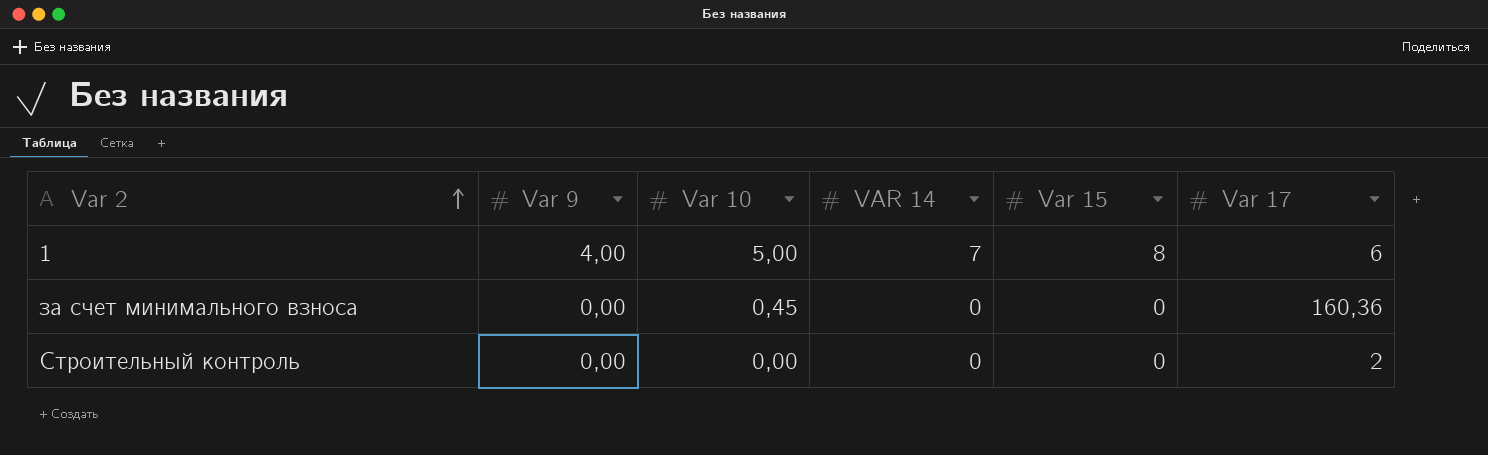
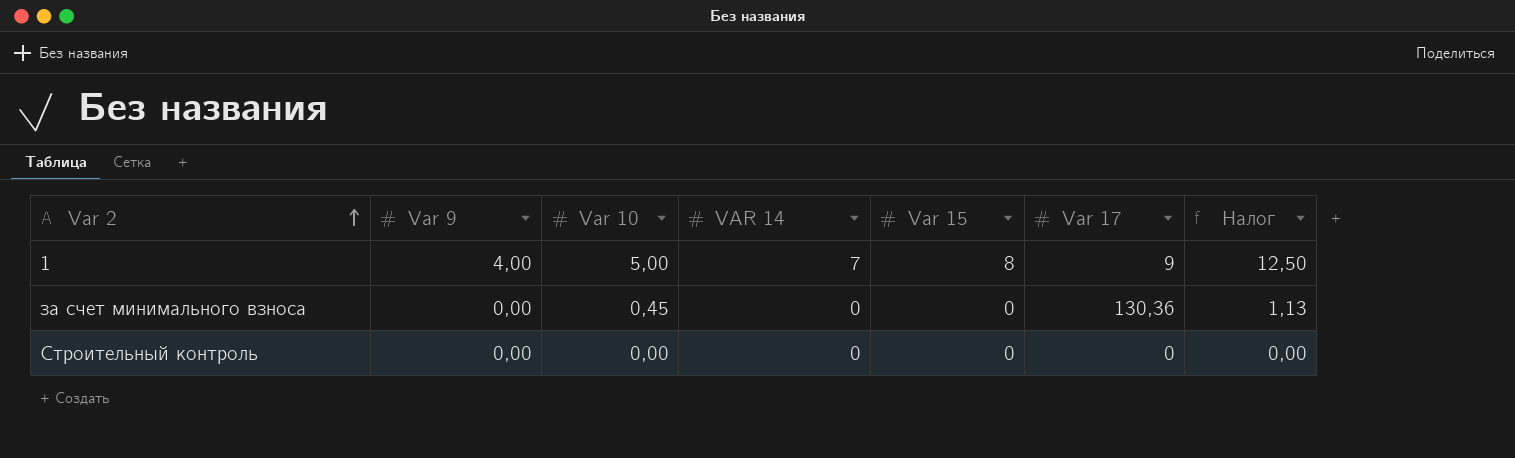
column Налог | formula: none -> [Var 10] * 2,5
1 | Var 17: 6 -> 9
за счет минимального взноса | Var 17: 160,36 -> 130,36
Строительный контроль | Var 17: 2 -> 0

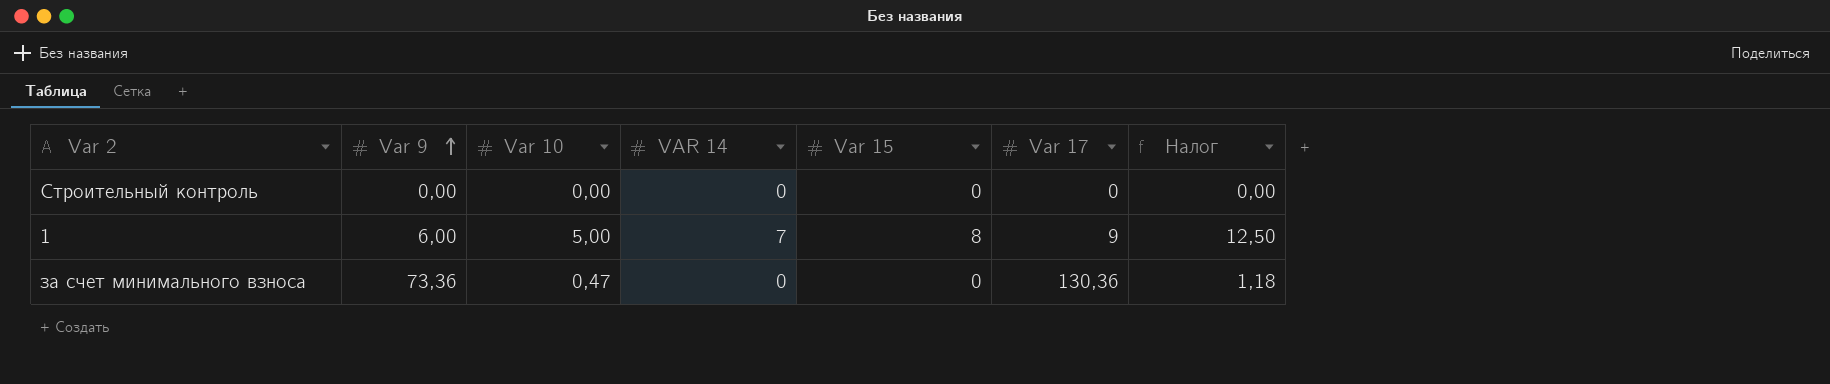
row order: Var 2 ascending -> Var 9 ascending
1 | Var 9: 4,00 -> 6,00
за счет минимального взноса | Var 9: 0,00 -> 73,36
за счет минимального взноса | Var 10: 0,45 -> 0,47
за счет минимального взноса | Налог: 1,13 -> 1,18

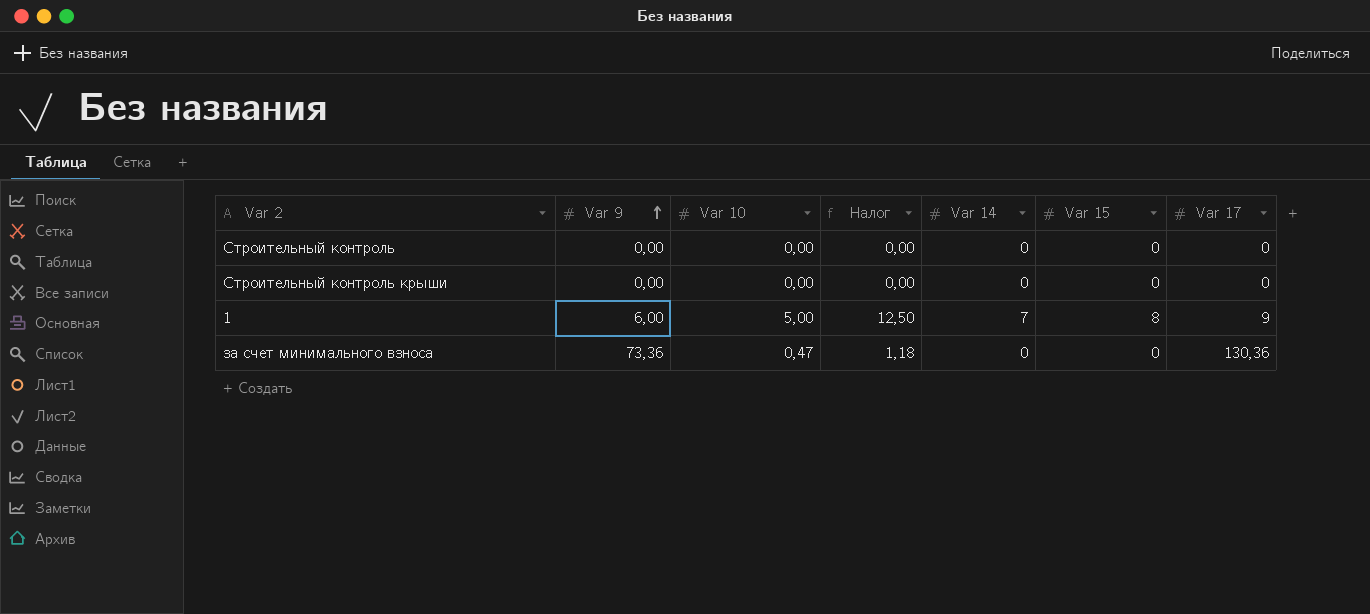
column Налог | position: 7 -> 4
column name: VAR 14 -> Var 14
row Строительный контроль крыши: none -> 0,00 | 0,00 | 0,00 | 0 | 0 | 0

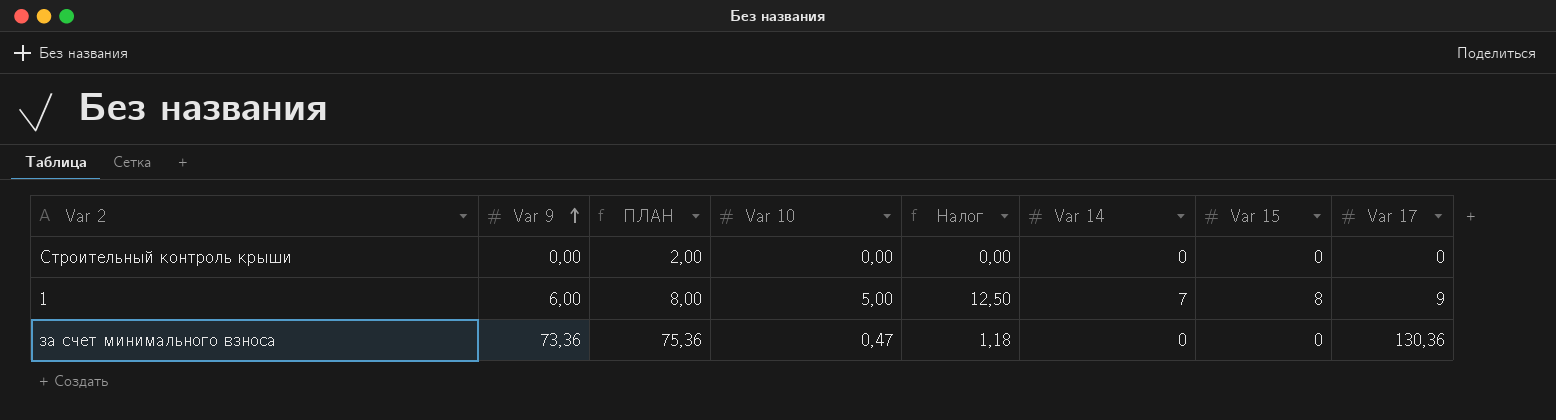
column ПЛАН | formula: none -> [Var 9] + 2
row Строительный контроль: 0,00 | 0,00 | 0,00 | 0 | 0 | 0 -> none

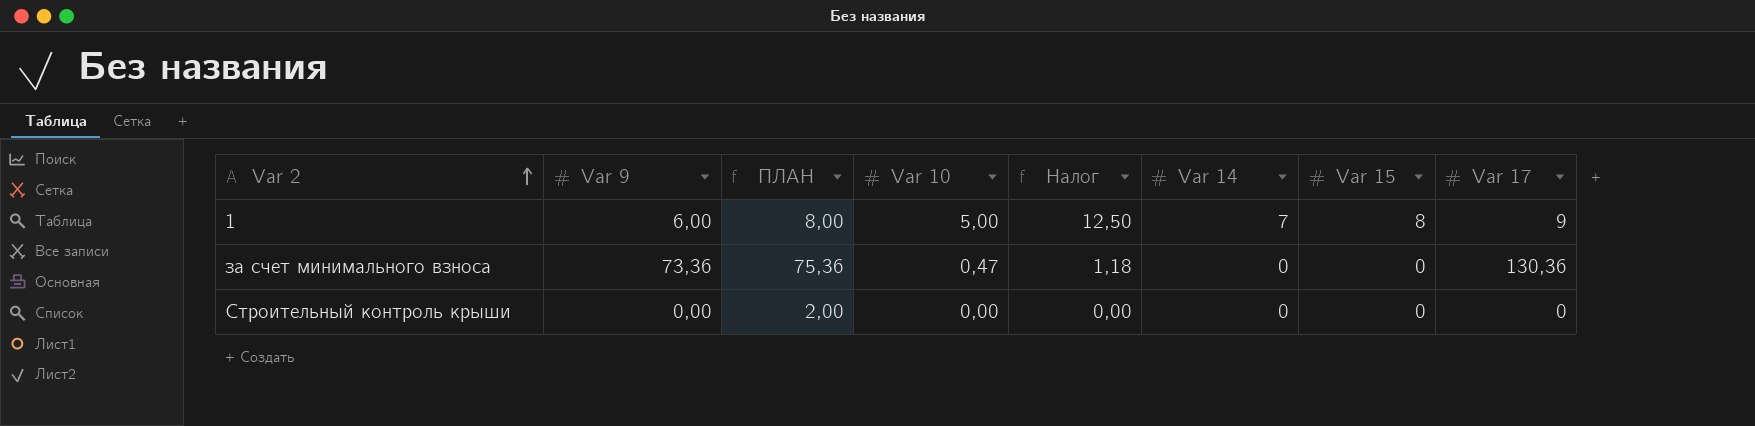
row order: Var 9 ascending -> Var 2 ascending

